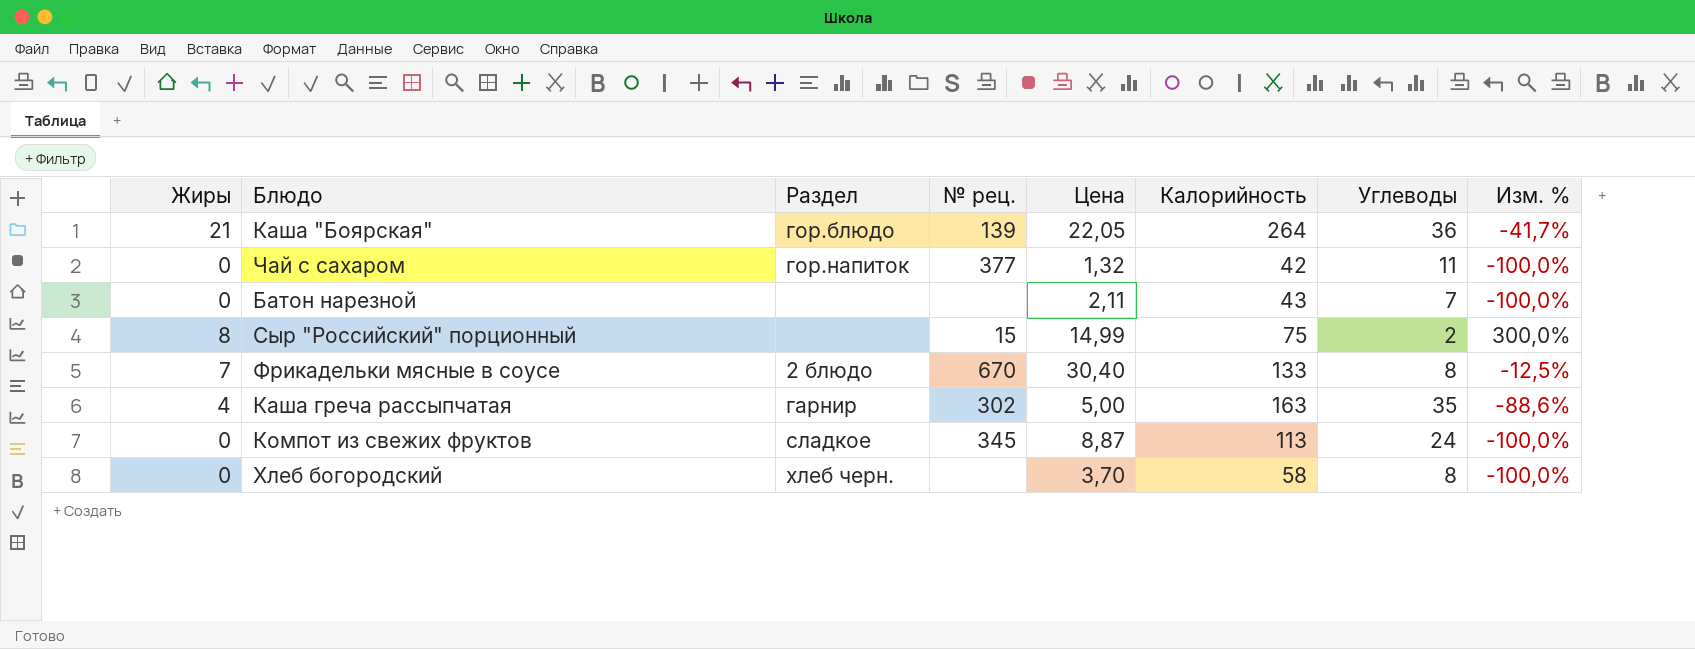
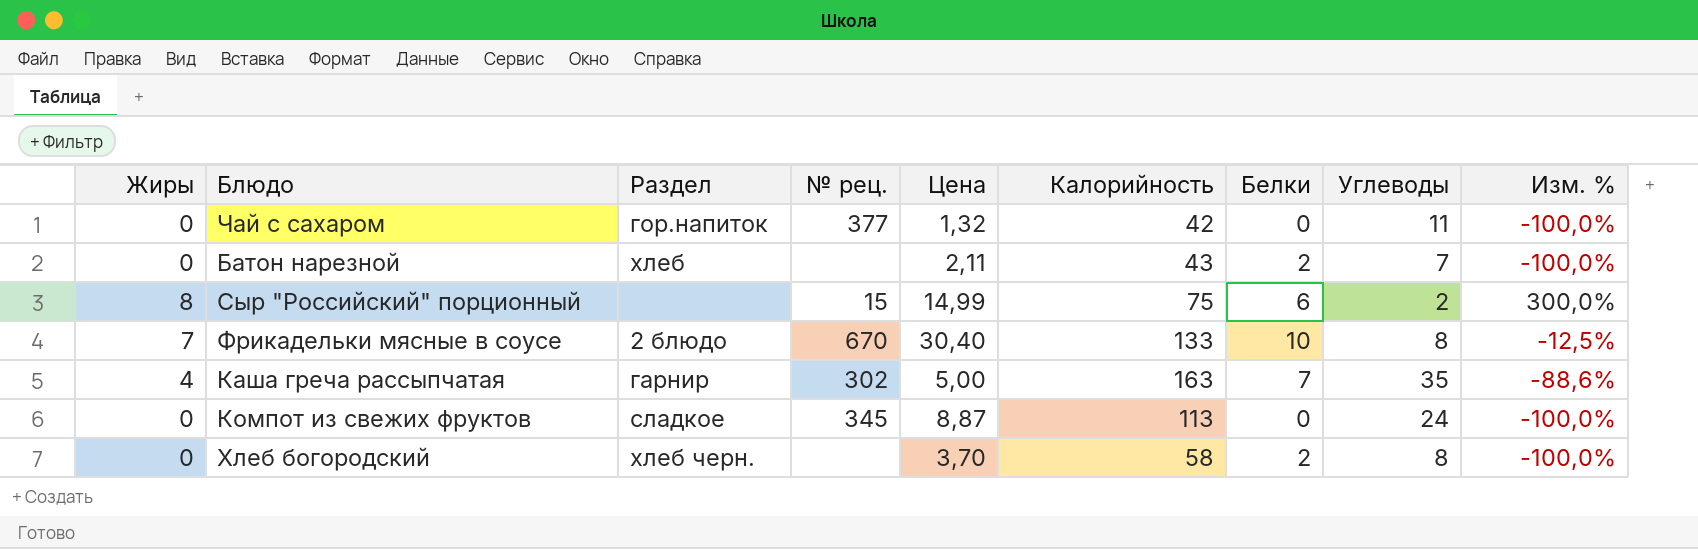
column Белки | position: none -> 7
row Каша "Боярская": 21 | гор.блюдо | 139 | 22,05 | 264 | 36 | -41,7% -> none
Батон нарезной | Раздел: none -> хлеб

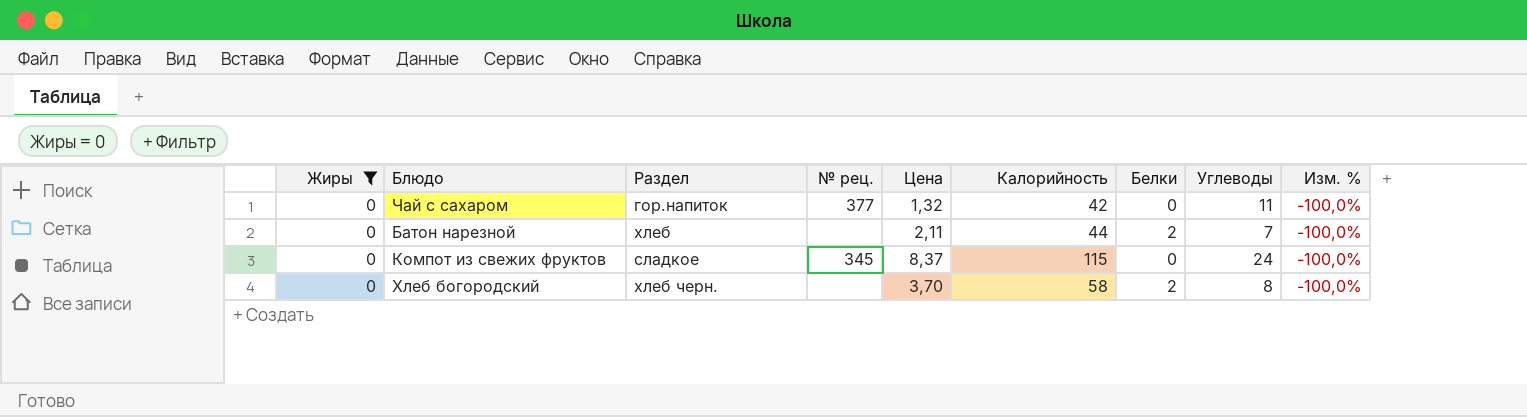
filter: none -> Жиры = 0
Батон нарезной | Калорийность: 43 -> 44
Компот из свежих фруктов | Цена: 8,87 -> 8,37
Компот из свежих фруктов | Калорийность: 113 -> 115

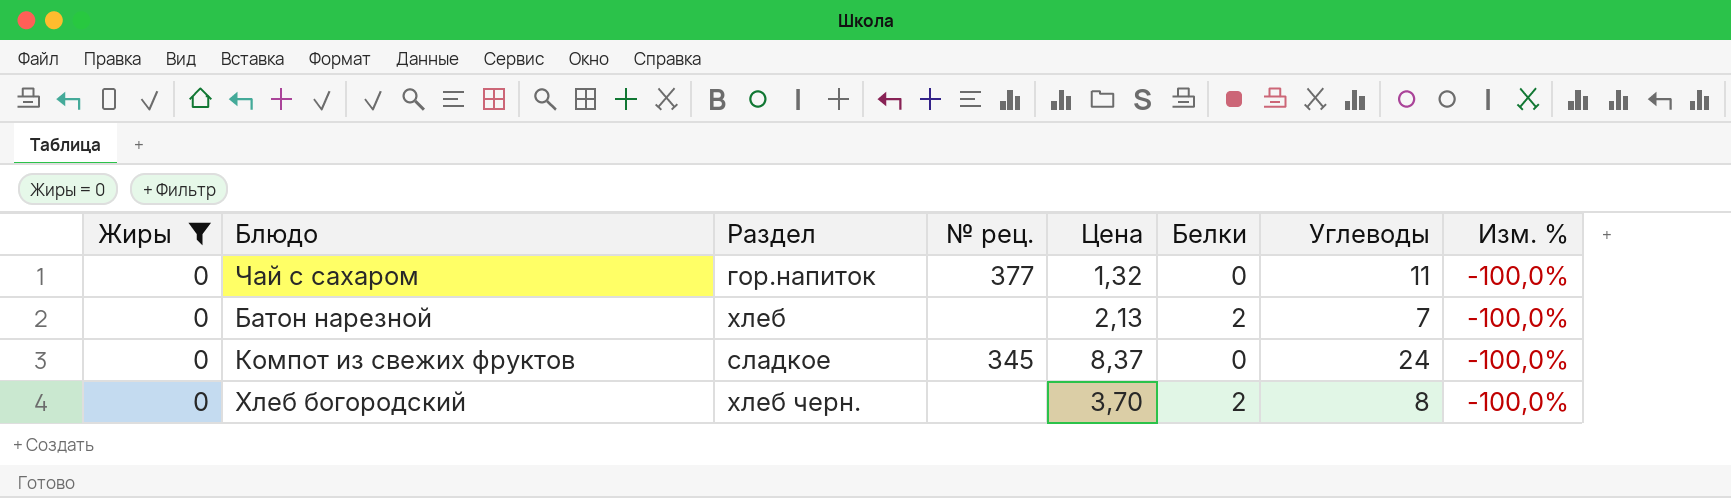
column Калорийность | position: 6 -> none
Батон нарезной | Цена: 2,11 -> 2,13

